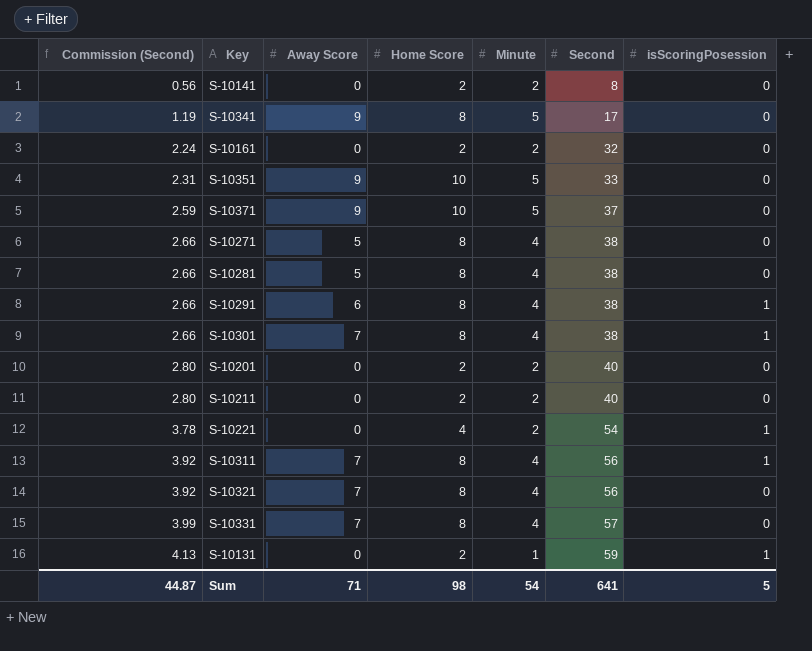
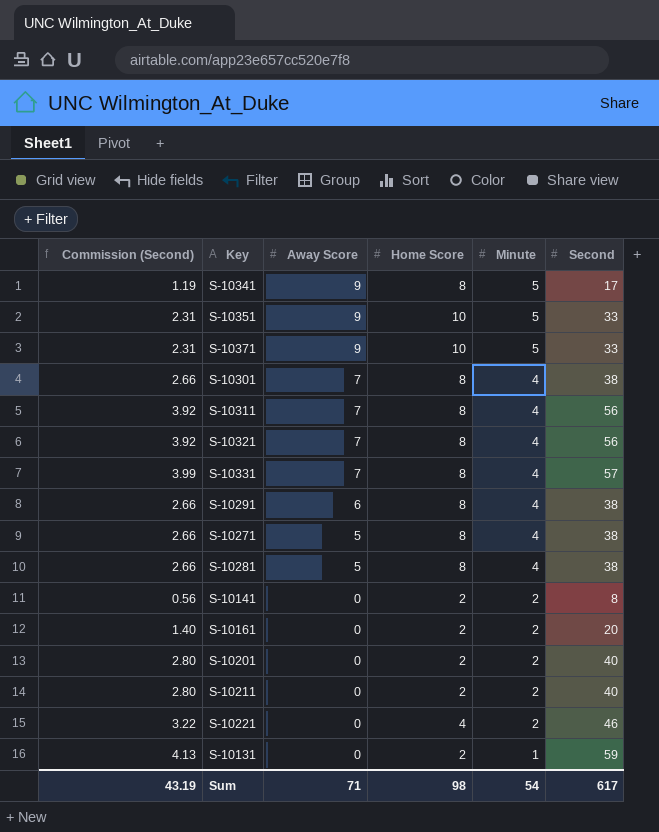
row order: Commission (Second) ascending -> Away Score descending
column isScoringPosession | position: 7 -> none
S-10371 | Commission (Second): 2.59 -> 2.31
S-10371 | Second: 37 -> 33
S-10161 | Commission (Second): 2.24 -> 1.40
S-10161 | Second: 32 -> 20
S-10221 | Commission (Second): 3.78 -> 3.22
S-10221 | Second: 54 -> 46
Sum | Commission (Second): 44.87 -> 43.19
Sum | Second: 641 -> 617

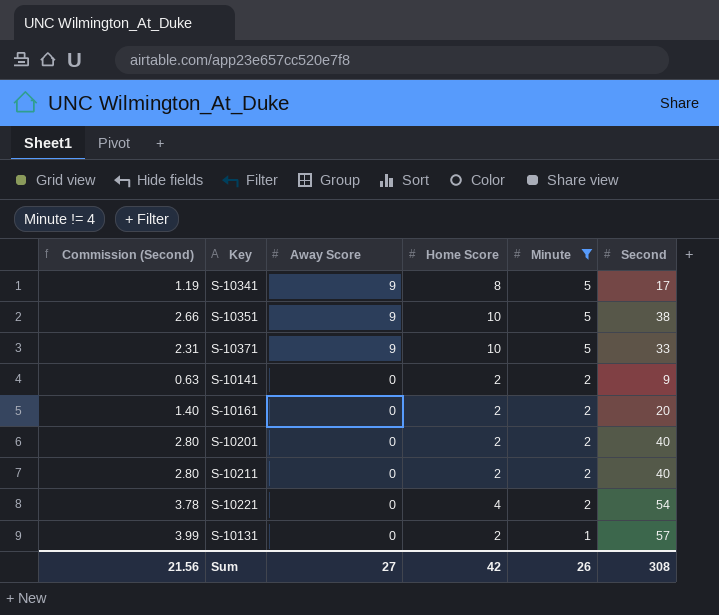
filter: none -> Minute != 4
S-10351 | Commission (Second): 2.31 -> 2.66
S-10351 | Second: 33 -> 38
S-10141 | Commission (Second): 0.56 -> 0.63
S-10141 | Second: 8 -> 9
S-10221 | Commission (Second): 3.22 -> 3.78
S-10221 | Second: 46 -> 54
S-10131 | Commission (Second): 4.13 -> 3.99
S-10131 | Second: 59 -> 57
Sum | Commission (Second): 43.19 -> 21.56
Sum | Away Score: 71 -> 27
Sum | Home Score: 98 -> 42
Sum | Minute: 54 -> 26
Sum | Second: 617 -> 308

